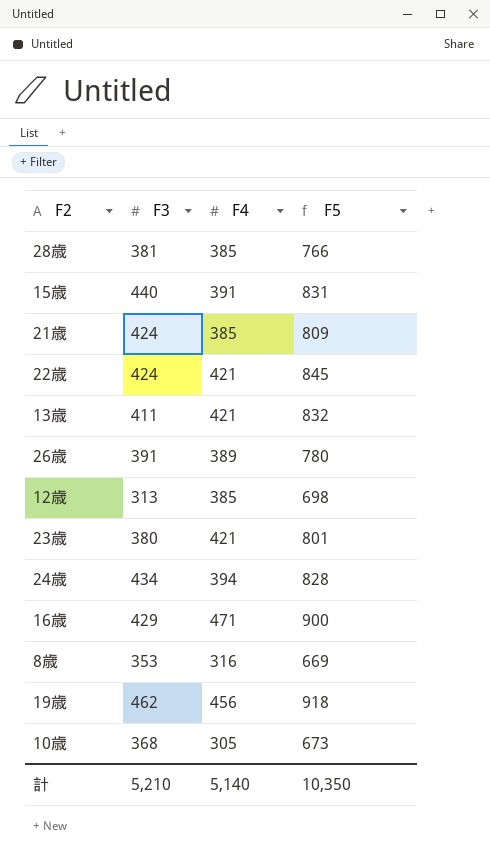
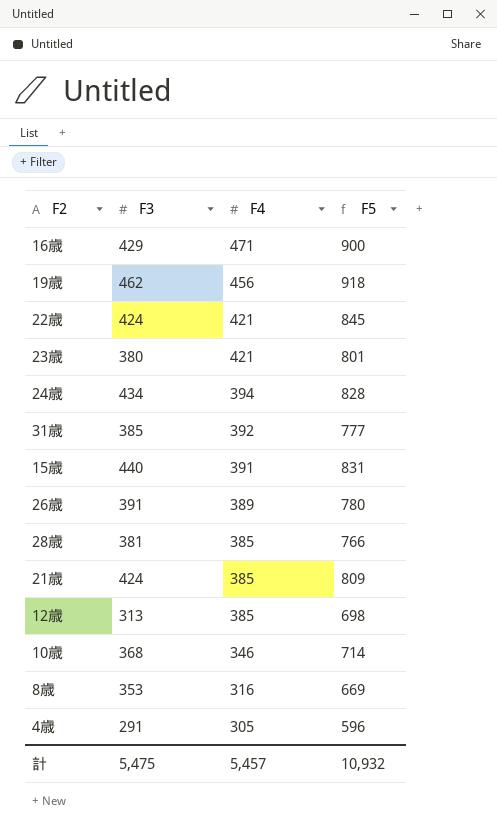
row order: none -> F4 descending
row 13歳: 411 | 421 | 832 -> none
row 31歳: none -> 385 | 392 | 777
10歳 | F4: 305 -> 346
10歳 | F5: 673 -> 714
row 4歳: none -> 291 | 305 | 596
計 | F3: 5,210 -> 5,475
計 | F4: 5,140 -> 5,457
計 | F5: 10,350 -> 10,932

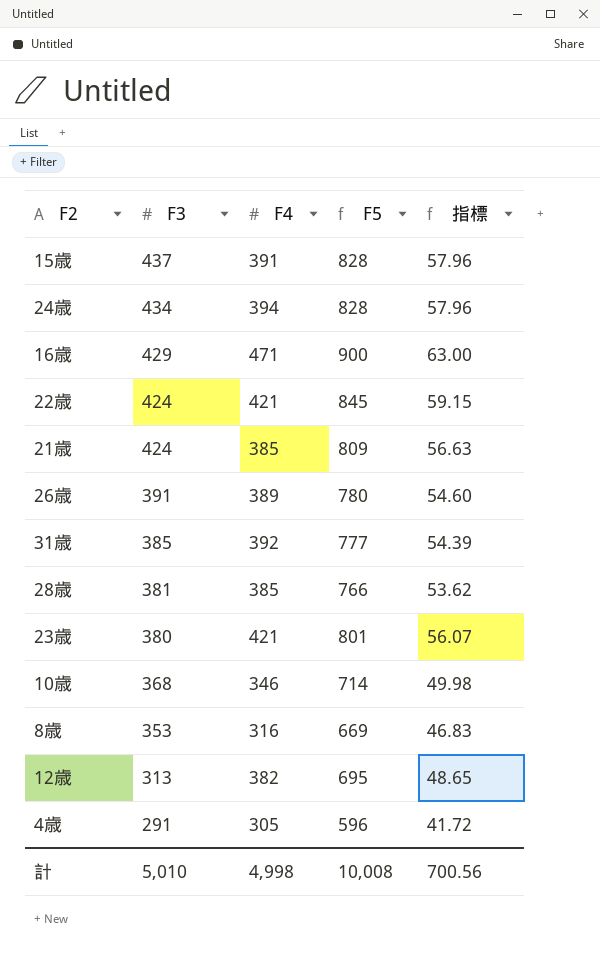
row order: F4 descending -> F3 descending
column 指標 | formula: none -> [F5] * 0.07
row 19歳: 462 | 456 | 918 -> none
15歳 | F3: 440 -> 437
15歳 | F5: 831 -> 828
12歳 | F4: 385 -> 382
12歳 | F5: 698 -> 695
計 | F3: 5,475 -> 5,010
計 | F4: 5,457 -> 4,998
計 | F5: 10,932 -> 10,008

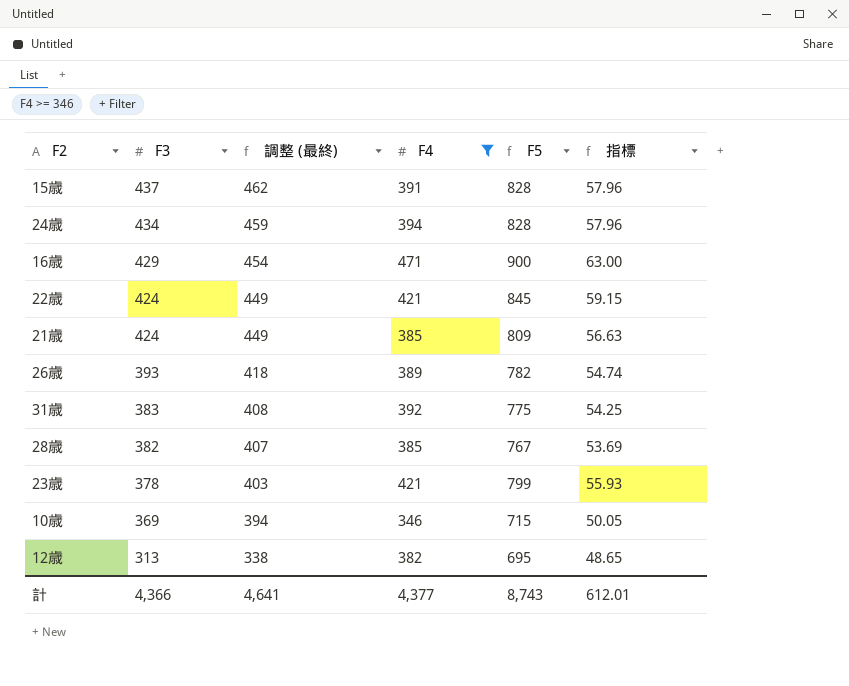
filter: none -> F4 >= 346
column 調整 (最終) | formula: none -> [F3] + 25
26歳 | F3: 391 -> 393
26歳 | F5: 780 -> 782
26歳 | 指標: 54.60 -> 54.74
31歳 | F3: 385 -> 383
31歳 | F5: 777 -> 775
31歳 | 指標: 54.39 -> 54.25
28歳 | F3: 381 -> 382
28歳 | F5: 766 -> 767
28歳 | 指標: 53.62 -> 53.69
23歳 | F3: 380 -> 378
23歳 | F5: 801 -> 799
23歳 | 指標: 56.07 -> 55.93
10歳 | F3: 368 -> 369
10歳 | F5: 714 -> 715
10歳 | 指標: 49.98 -> 50.05
計 | F3: 5,010 -> 4,366
計 | F4: 4,998 -> 4,377
計 | F5: 10,008 -> 8,743
計 | 指標: 700.56 -> 612.01

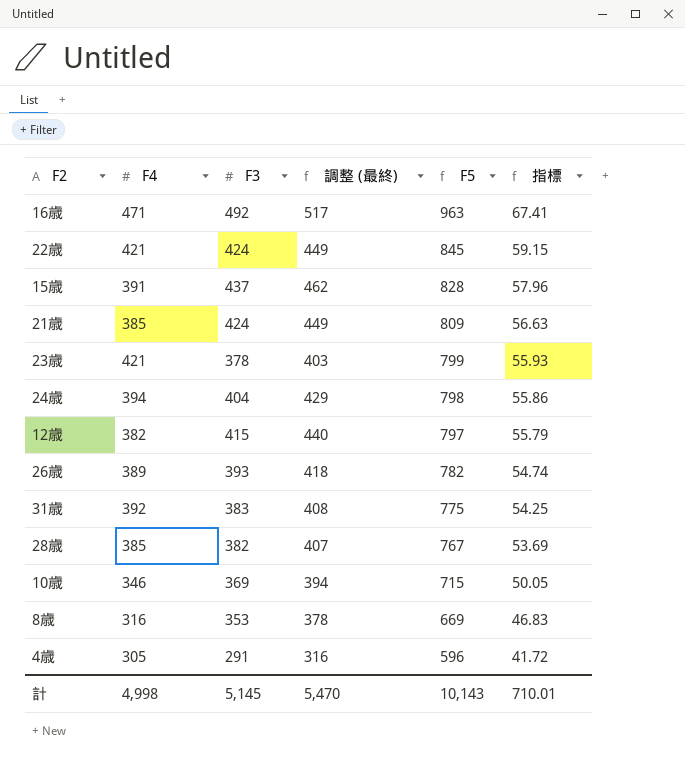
filter: F4 >= 346 -> none
row order: F3 descending -> F5 descending
column F4 | position: 4 -> 2
16歳 | F3: 429 -> 492
16歳 | 調整 (最終): 454 -> 517
16歳 | F5: 900 -> 963
16歳 | 指標: 63.00 -> 67.41
24歳 | F3: 434 -> 404
24歳 | 調整 (最終): 459 -> 429
24歳 | F5: 828 -> 798
24歳 | 指標: 57.96 -> 55.86
12歳 | F3: 313 -> 415
12歳 | 調整 (最終): 338 -> 440
12歳 | F5: 695 -> 797
12歳 | 指標: 48.65 -> 55.79
計 | F4: 4,377 -> 4,998
計 | F3: 4,366 -> 5,145
計 | 調整 (最終): 4,641 -> 5,470
計 | F5: 8,743 -> 10,143
計 | 指標: 612.01 -> 710.01

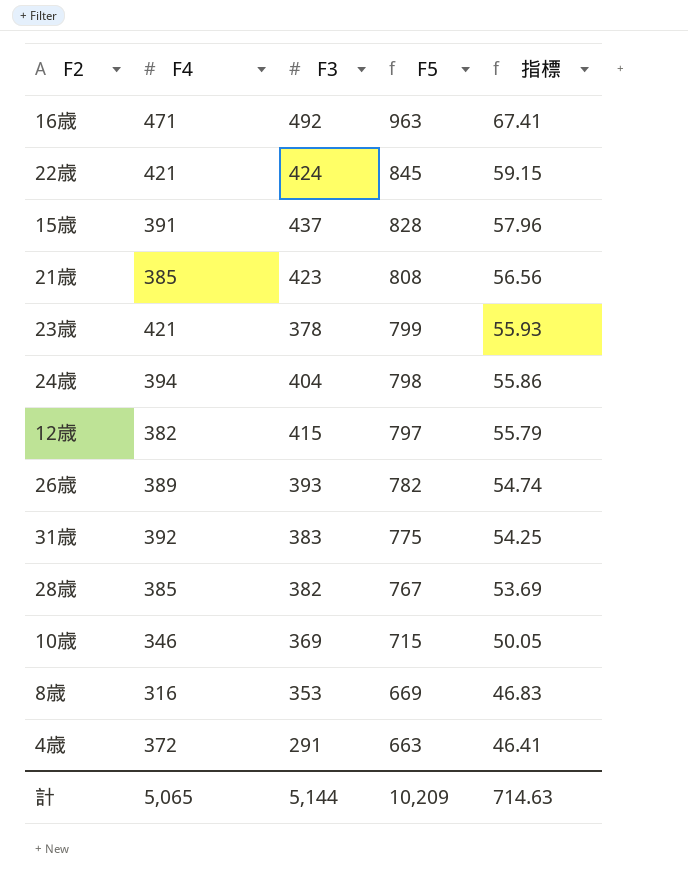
column 調整 (最終) | formula: [F3] + 25 -> none
21歳 | F3: 424 -> 423
21歳 | F5: 809 -> 808
21歳 | 指標: 56.63 -> 56.56
4歳 | F4: 305 -> 372
4歳 | F5: 596 -> 663
4歳 | 指標: 41.72 -> 46.41
計 | F4: 4,998 -> 5,065
計 | F3: 5,145 -> 5,144
計 | F5: 10,143 -> 10,209
計 | 指標: 710.01 -> 714.63

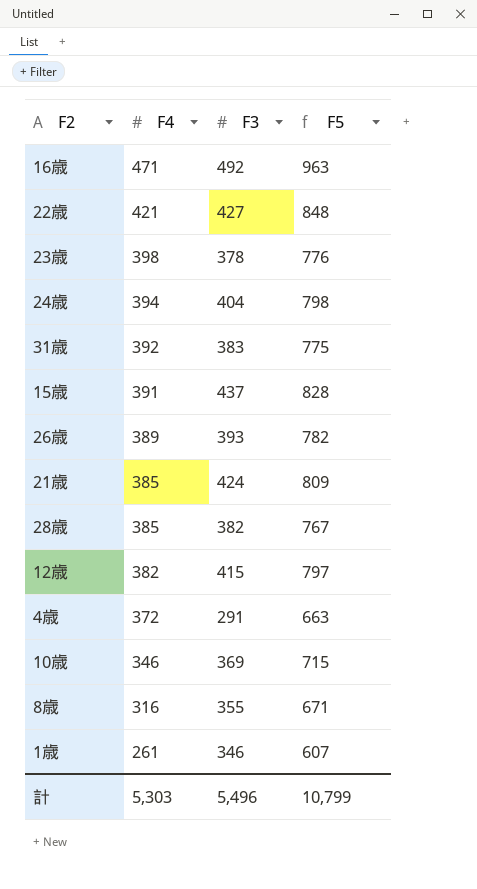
row order: F5 descending -> F4 descending
column 指標 | formula: [F5] * 0.07 -> none
22歳 | F3: 424 -> 427
22歳 | F5: 845 -> 848
23歳 | F4: 421 -> 398
23歳 | F5: 799 -> 776
21歳 | F3: 423 -> 424
21歳 | F5: 808 -> 809
8歳 | F3: 353 -> 355
8歳 | F5: 669 -> 671
row 1歳: none -> 261 | 346 | 607
計 | F4: 5,065 -> 5,303
計 | F3: 5,144 -> 5,496
計 | F5: 10,209 -> 10,799

